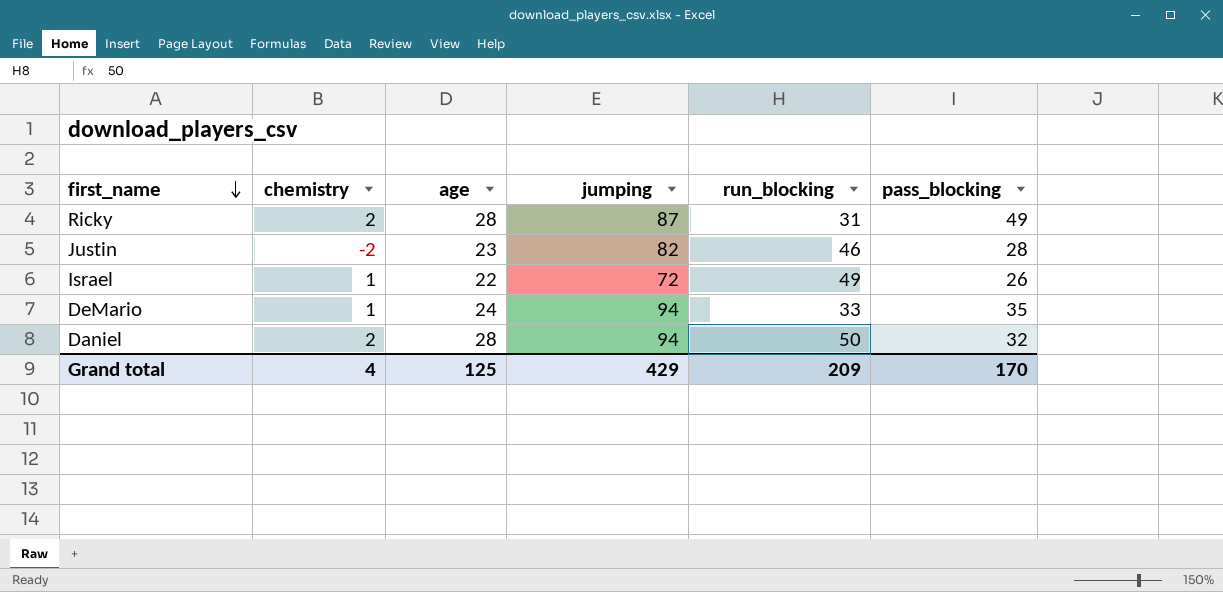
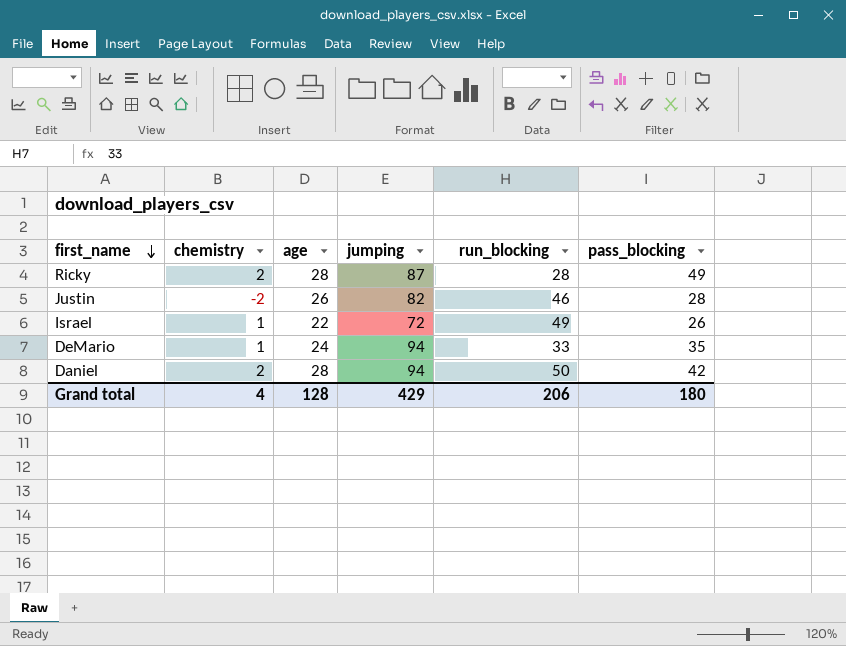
Ricky | run_blocking: 31 -> 28
Justin | age: 23 -> 26
Daniel | pass_blocking: 32 -> 42
Grand total | age: 125 -> 128
Grand total | run_blocking: 209 -> 206
Grand total | pass_blocking: 170 -> 180

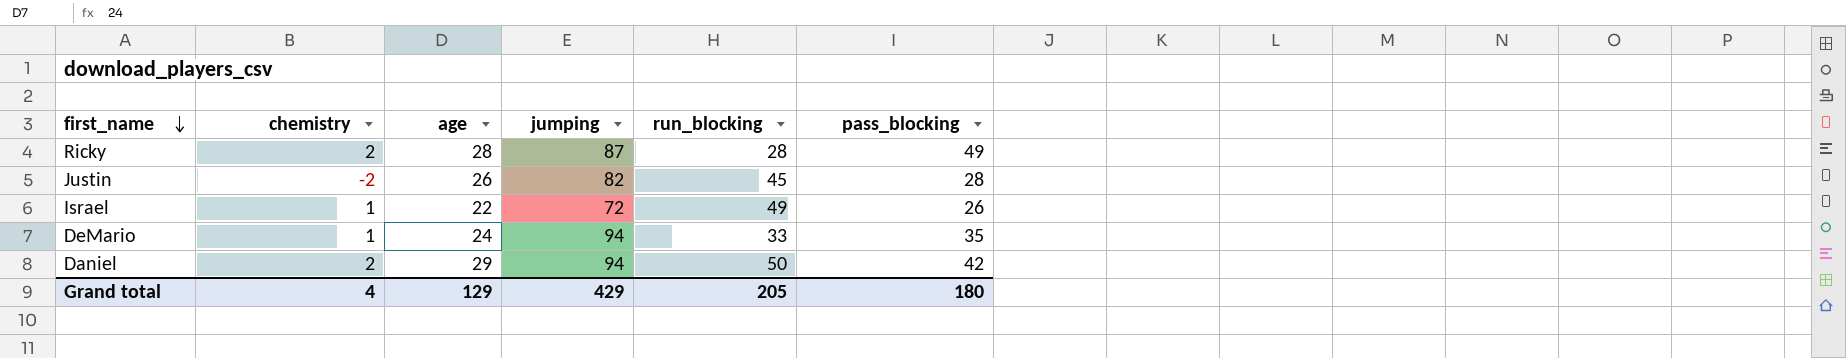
Justin | run_blocking: 46 -> 45
Daniel | age: 28 -> 29
Grand total | age: 128 -> 129
Grand total | run_blocking: 206 -> 205

